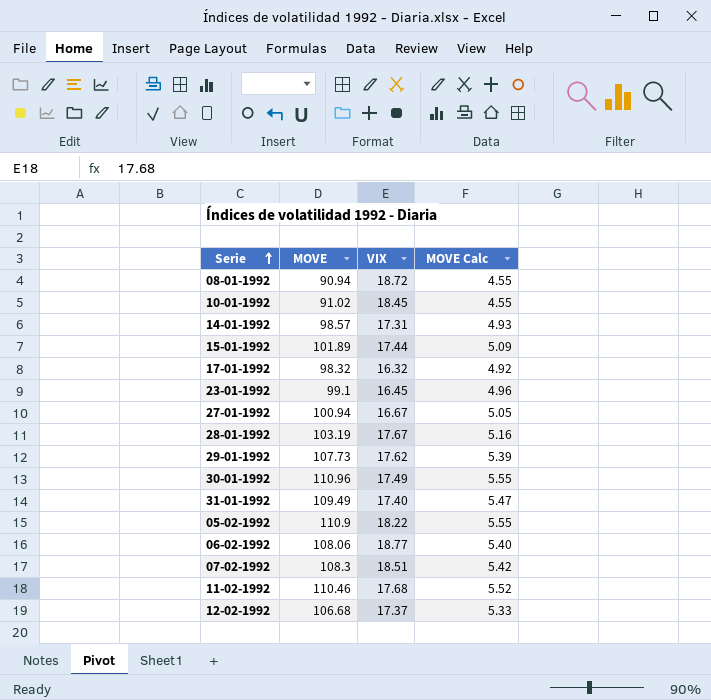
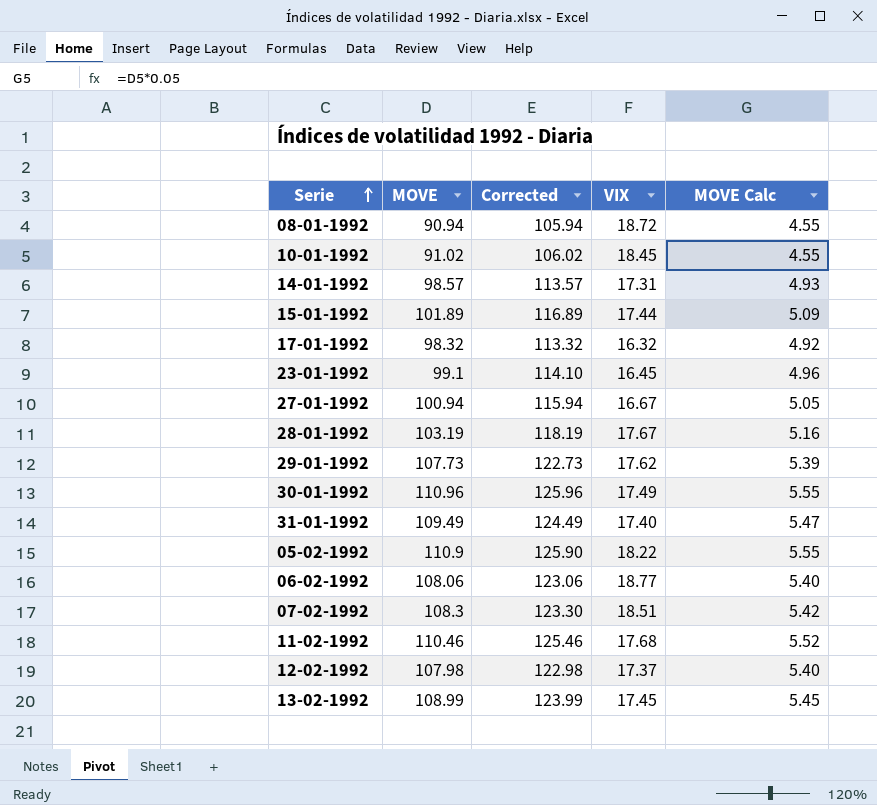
column Corrected | formula: none -> [MOVE] + 15
12-02-1992 | MOVE: 106.68 -> 107.98
12-02-1992 | MOVE Calc: 5.33 -> 5.40
row 13-02-1992: none -> 108.99 | 123.99 | 17.45 | 5.45

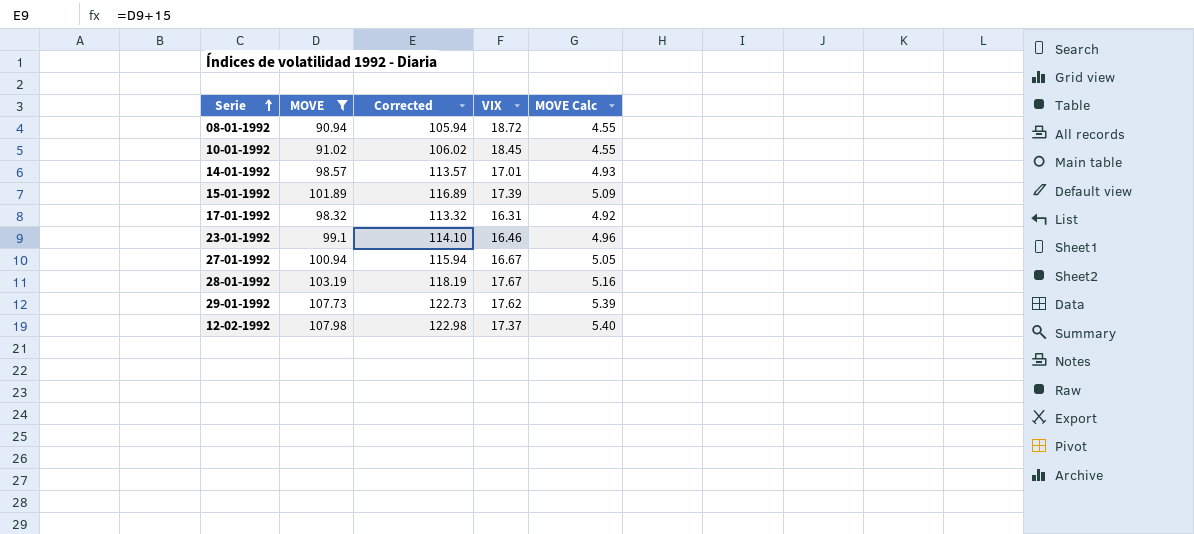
filter: none -> MOVE <= 107.98
14-01-1992 | VIX: 17.31 -> 17.01
15-01-1992 | VIX: 17.44 -> 17.39
17-01-1992 | VIX: 16.32 -> 16.31
23-01-1992 | VIX: 16.45 -> 16.46

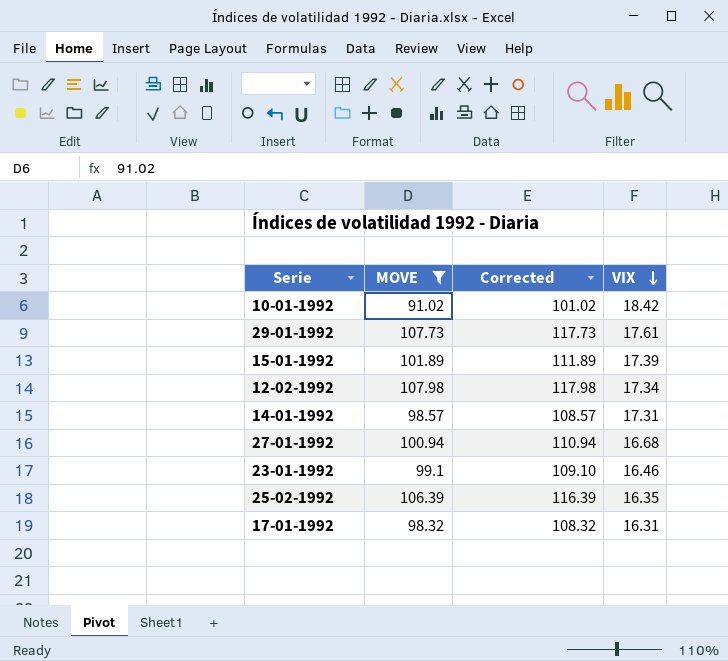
row order: Serie ascending -> VIX descending
column MOVE Calc | formula: [MOVE] * 0.05 -> none
column Corrected | formula: [MOVE] + 15 -> [MOVE] + 10
row 08-01-1992: 90.94 | 105.94 | 18.72 | 4.55 -> none
row 28-01-1992: 103.19 | 118.19 | 17.67 | 5.16 -> none
10-01-1992 | VIX: 18.45 -> 18.42
29-01-1992 | VIX: 17.62 -> 17.61
12-02-1992 | VIX: 17.37 -> 17.34
14-01-1992 | VIX: 17.01 -> 17.31
27-01-1992 | VIX: 16.67 -> 16.68
row 25-02-1992: none -> 106.39 | 116.39 | 16.35

